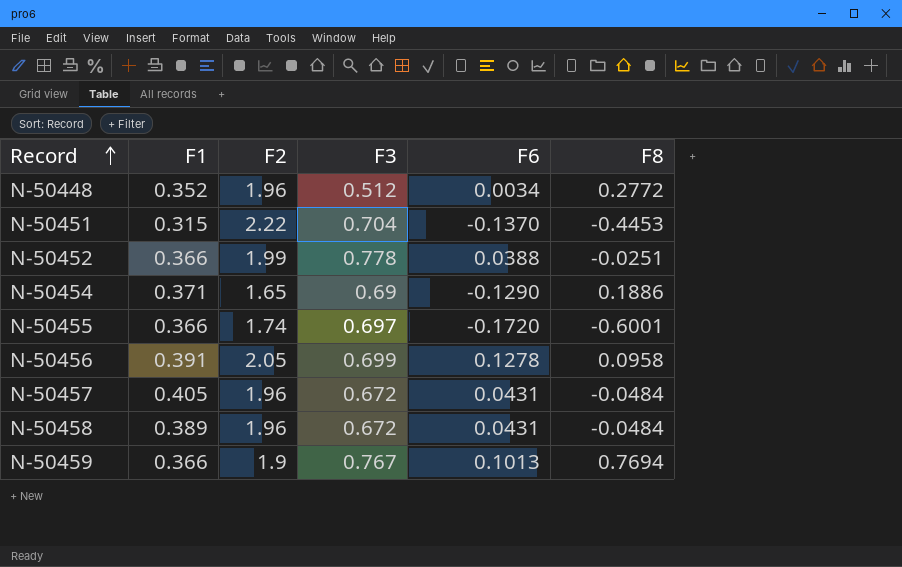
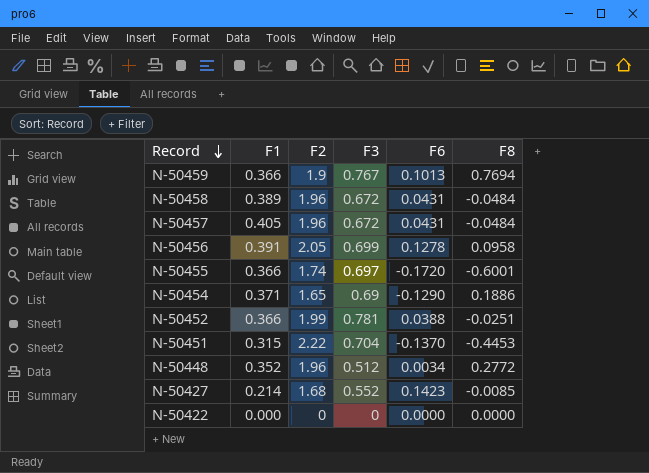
row order: Record ascending -> Record descending
N-50452 | F3: 0.778 -> 0.781
row N-50427: none -> 0.214 | 1.68 | 0.552 | 0.1423 | -0.0085
row N-50422: none -> 0.000 | 0 | 0 | 0.0000 | 0.0000

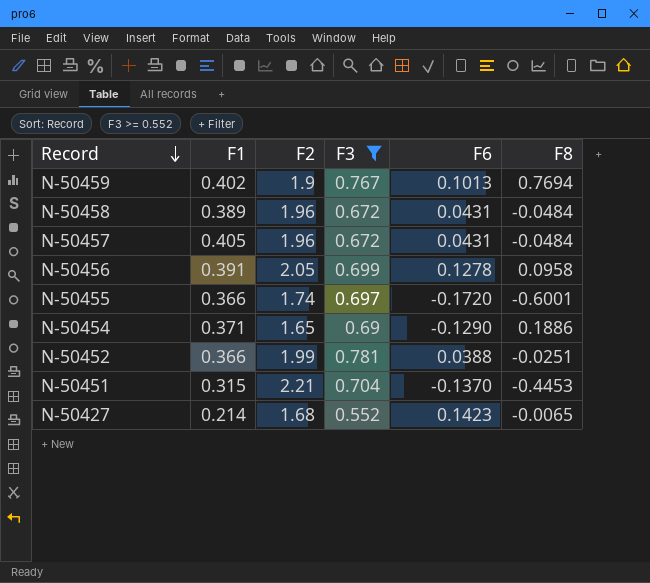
filter: none -> F3 >= 0.552
N-50459 | F1: 0.366 -> 0.402
N-50451 | F2: 2.22 -> 2.21
N-50427 | F8: -0.0085 -> -0.0065

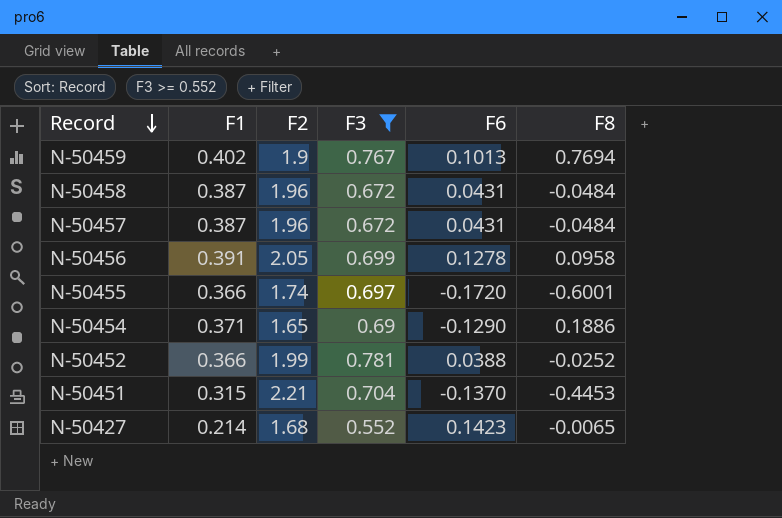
N-50458 | F1: 0.389 -> 0.387
N-50457 | F1: 0.405 -> 0.387
N-50452 | F8: -0.0251 -> -0.0252

